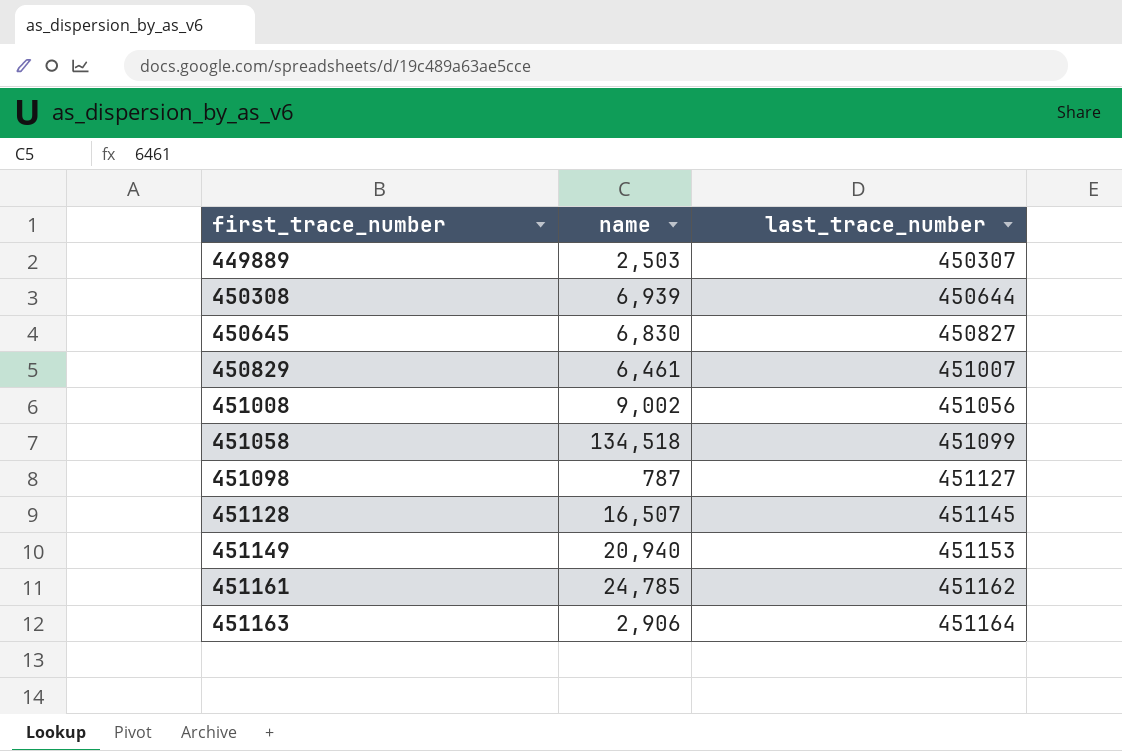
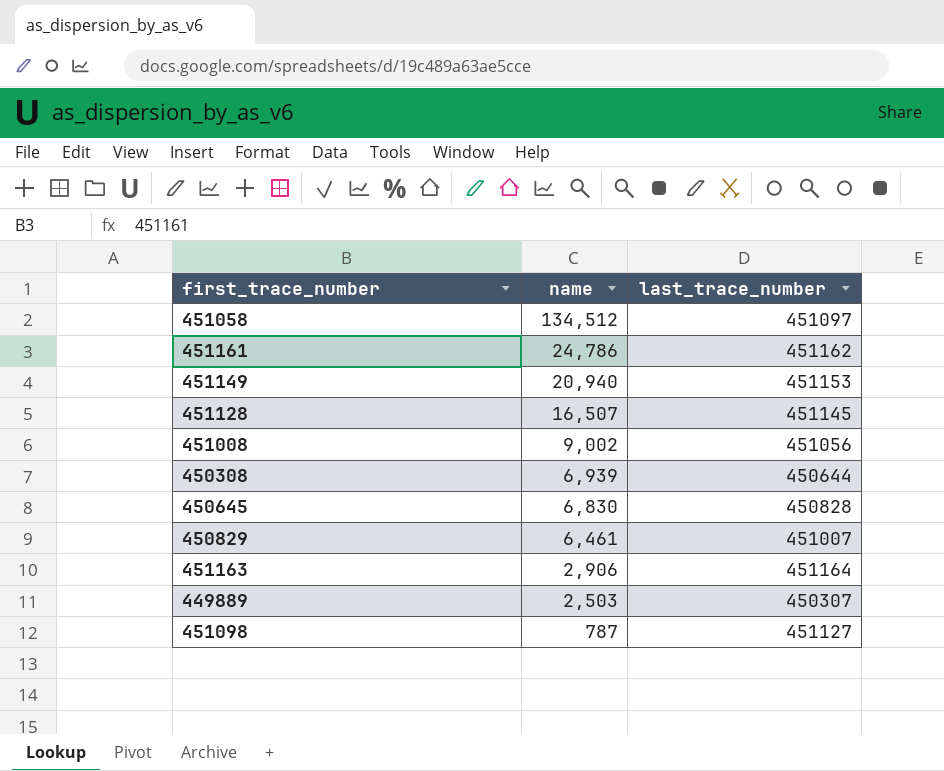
row order: first_trace_number ascending -> name descending
451058 | name: 134,518 -> 134,512
451058 | last_trace_number: 451099 -> 451097
451161 | name: 24,785 -> 24,786
450645 | last_trace_number: 450827 -> 450828

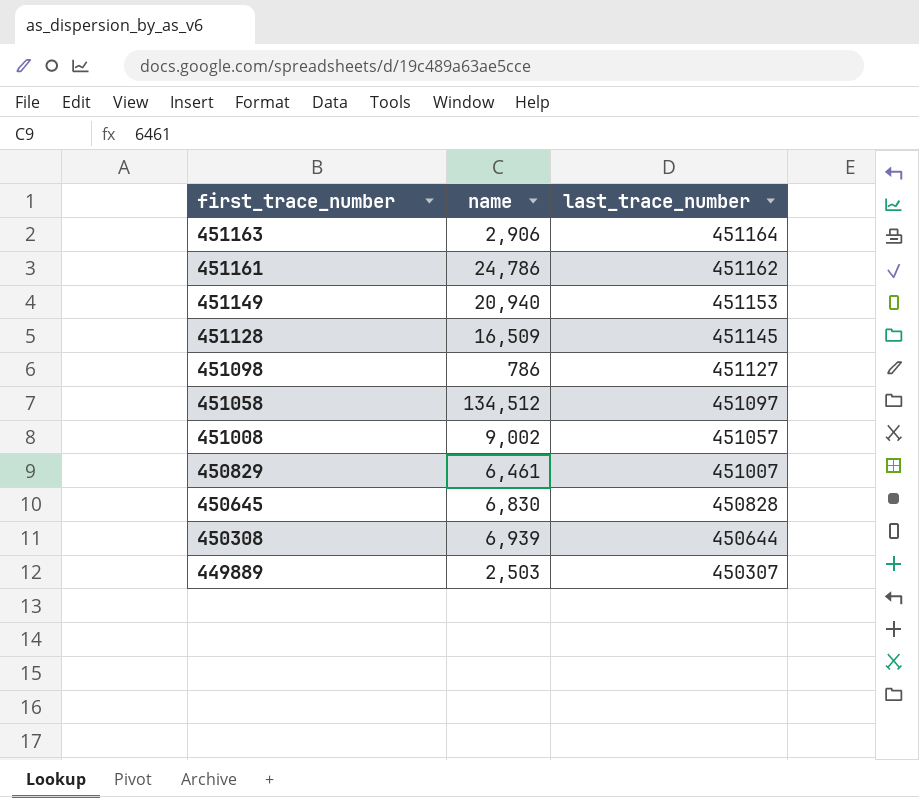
row order: name descending -> first_trace_number descending
451128 | name: 16,507 -> 16,509
451098 | name: 787 -> 786
451008 | last_trace_number: 451056 -> 451057

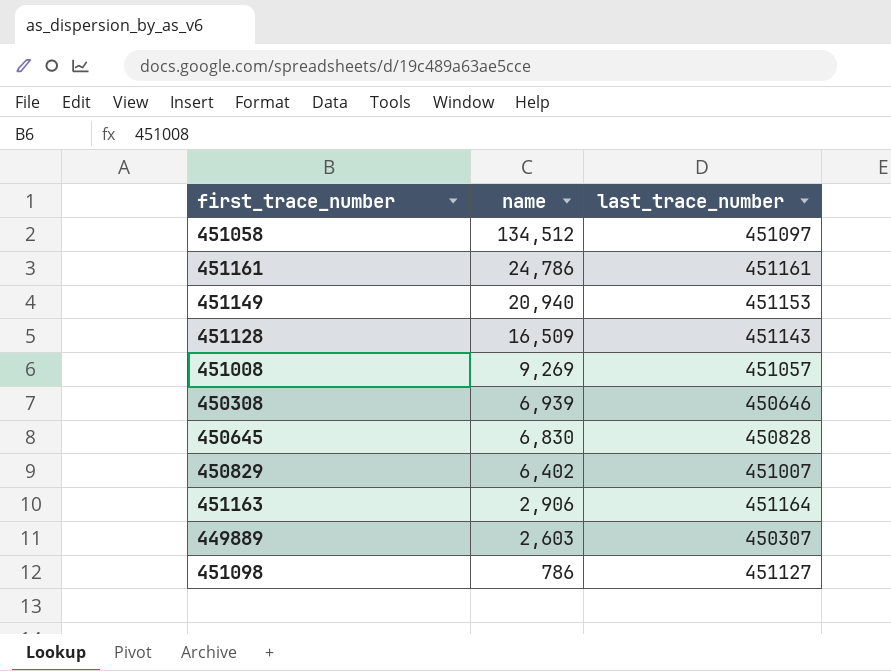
row order: first_trace_number descending -> name descending
451161 | last_trace_number: 451162 -> 451161
451128 | last_trace_number: 451145 -> 451143
451008 | name: 9,002 -> 9,269
450308 | last_trace_number: 450644 -> 450646
450829 | name: 6,461 -> 6,402
449889 | name: 2,503 -> 2,603

